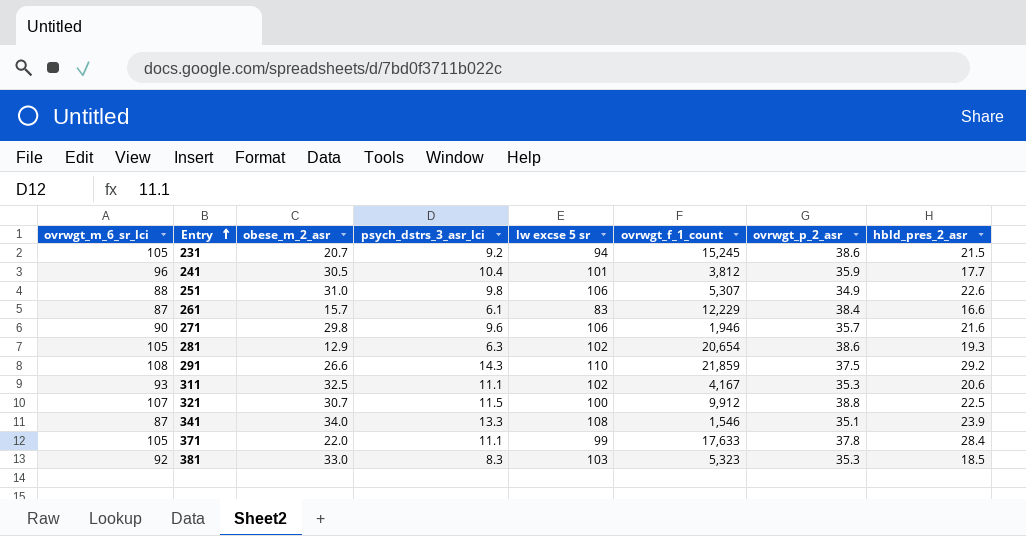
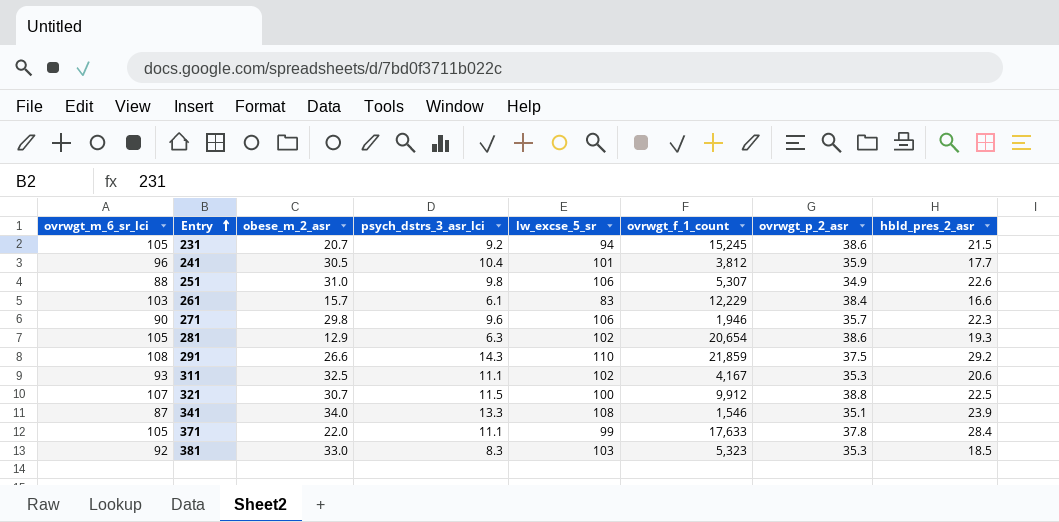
column name: lw excse 5 sr -> lw_excse_5_sr
261 | ovrwgt_m_6_sr_lci: 87 -> 103
271 | hbld_pres_2_asr: 21.6 -> 22.3

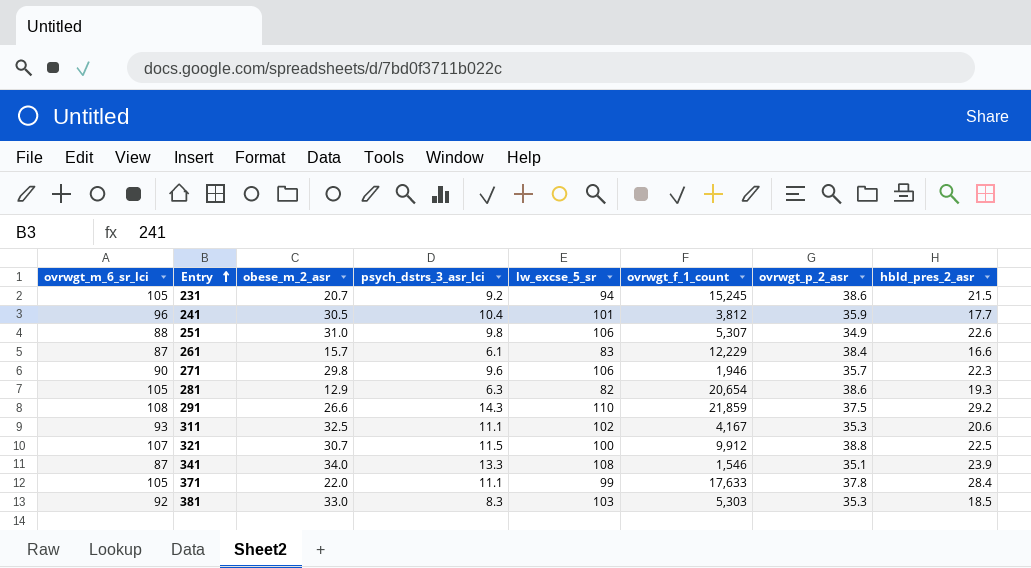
261 | ovrwgt_m_6_sr_lci: 103 -> 87
281 | lw_excse_5_sr: 102 -> 82
381 | ovrwgt_f_1_count: 5,323 -> 5,303

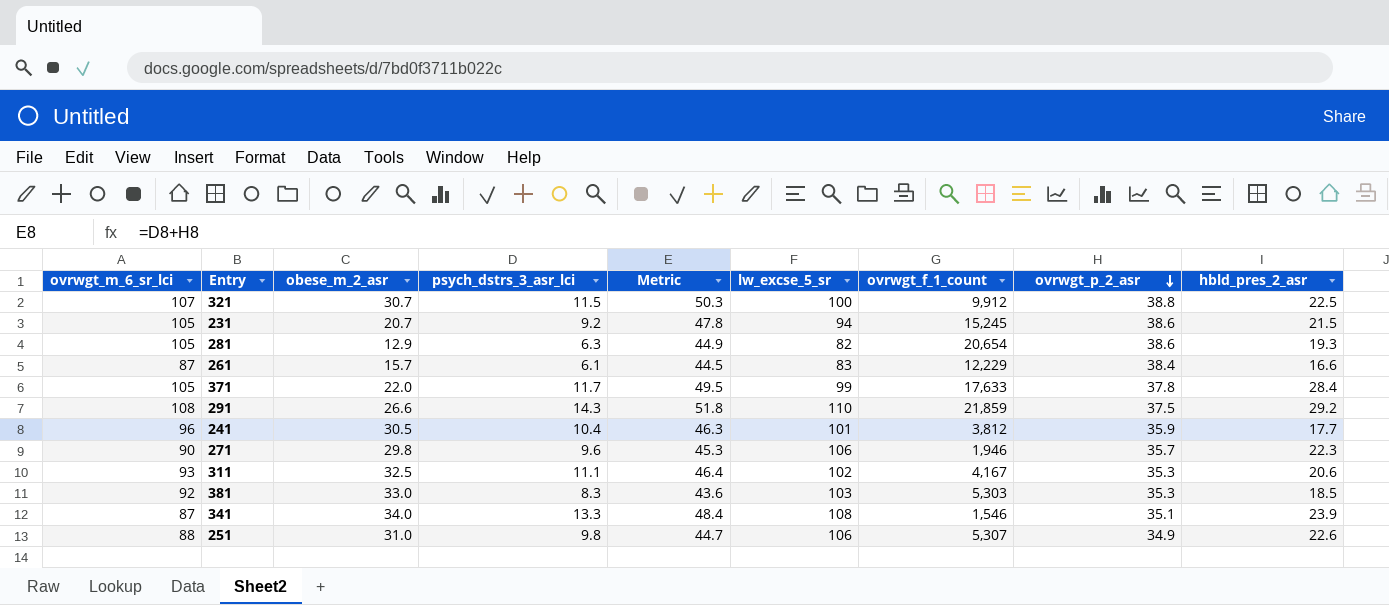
row order: Entry ascending -> ovrwgt_p_2_asr descending
column Metric | formula: none -> [psych_dstrs_3_asr_lci] + [ovrwgt_p_2_asr]
371 | psych_dstrs_3_asr_lci: 11.1 -> 11.7

